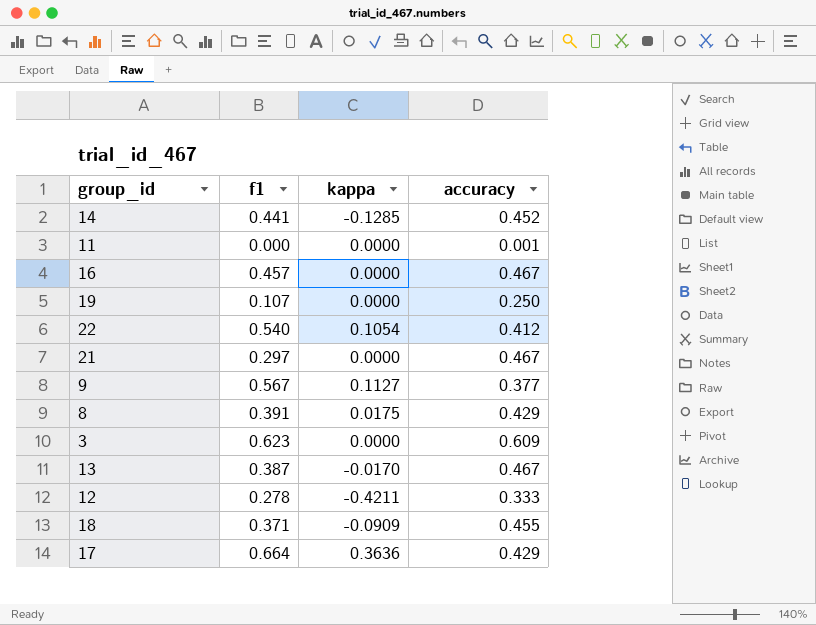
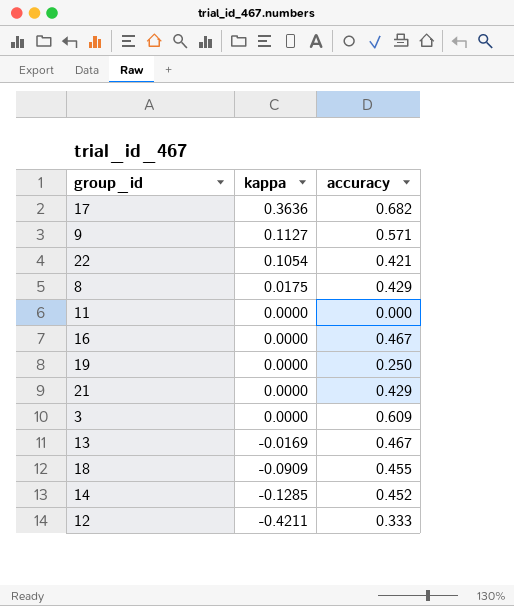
row order: none -> kappa descending
column f1 | position: 2 -> none
17 | accuracy: 0.429 -> 0.682
9 | accuracy: 0.377 -> 0.571
22 | accuracy: 0.412 -> 0.421
11 | accuracy: 0.001 -> 0.000
21 | accuracy: 0.467 -> 0.429
13 | kappa: -0.0170 -> -0.0169

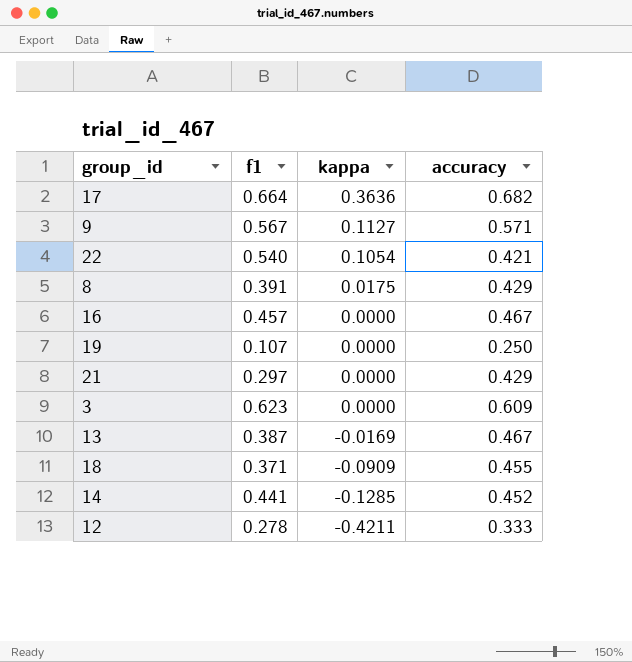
column f1 | position: none -> 2
row 11: 0.0000 | 0.000 -> none

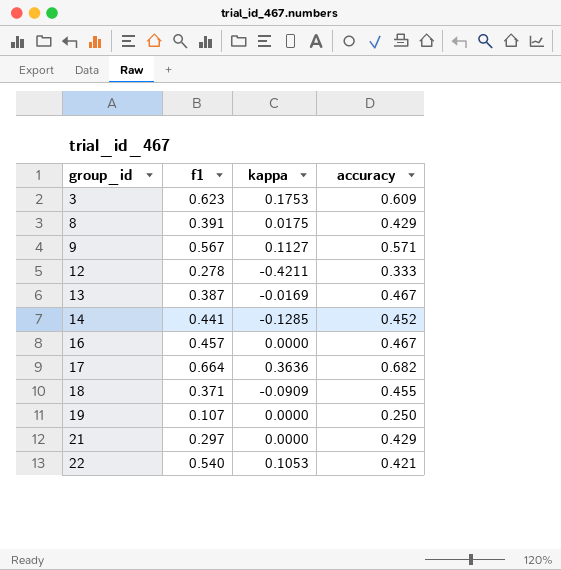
row order: kappa descending -> group_id ascending
3 | kappa: 0.0000 -> 0.1753
22 | kappa: 0.1054 -> 0.1053

